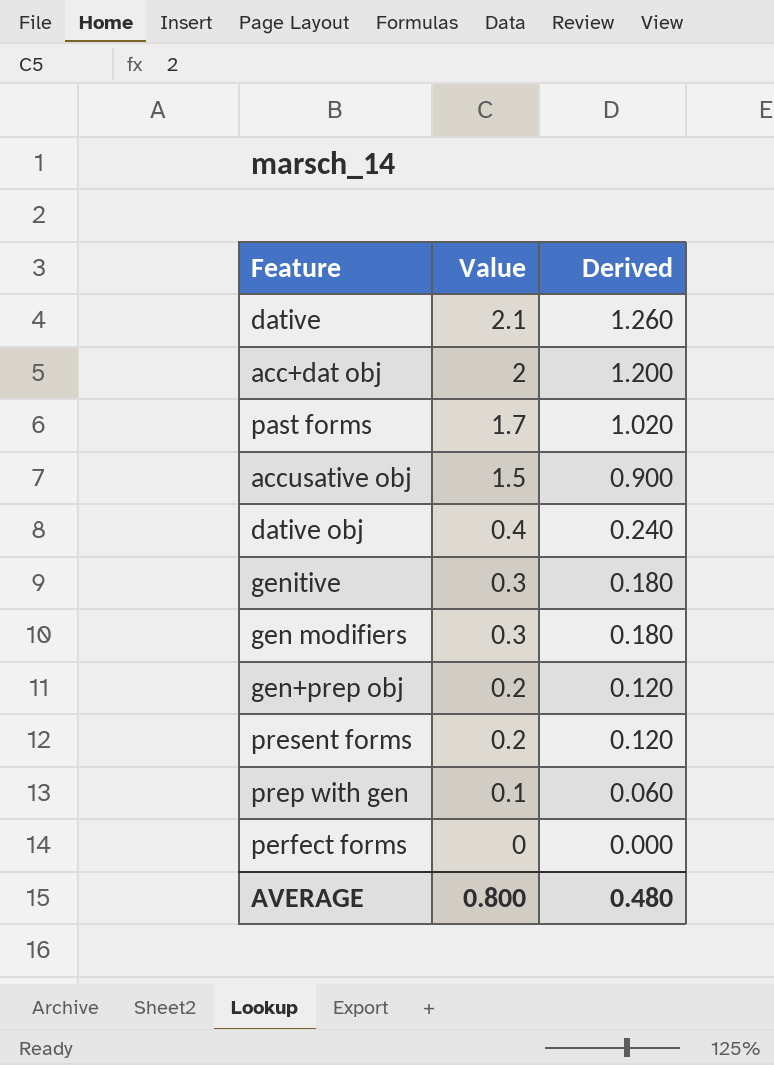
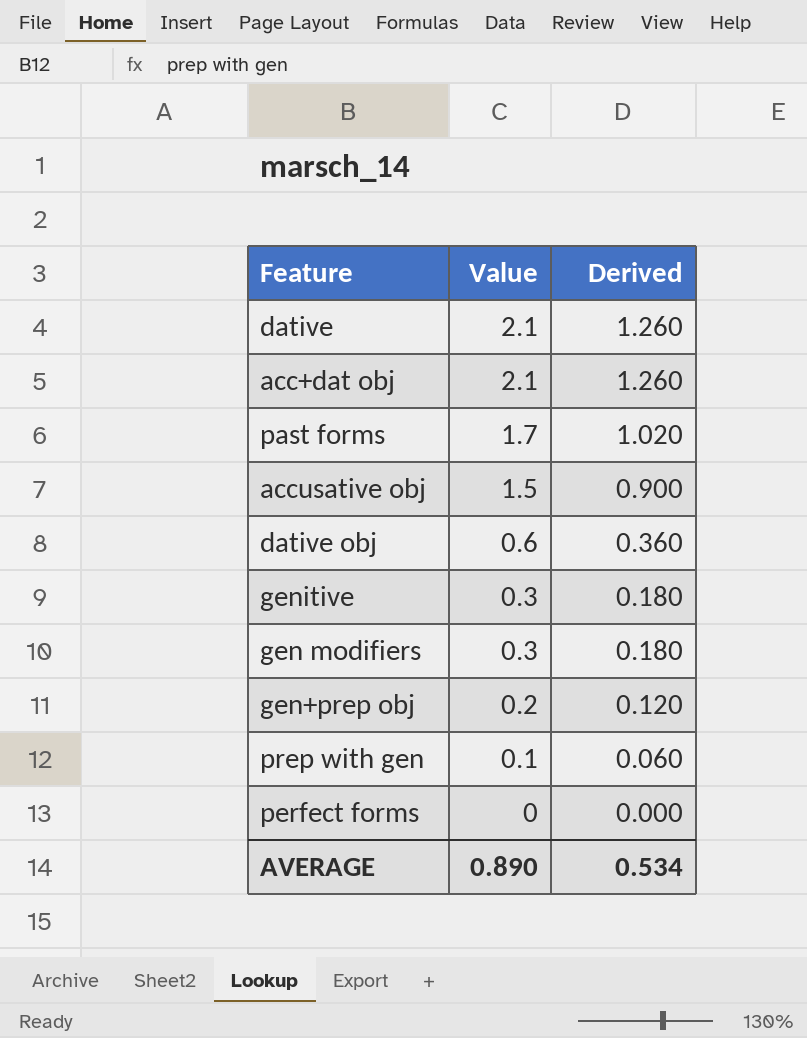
row present forms: 0.2 | 0.120 -> none
acc+dat obj | Value: 2 -> 2.1
acc+dat obj | Derived: 1.200 -> 1.260
dative obj | Value: 0.4 -> 0.6
dative obj | Derived: 0.240 -> 0.360
AVERAGE | Value: 0.800 -> 0.890
AVERAGE | Derived: 0.480 -> 0.534

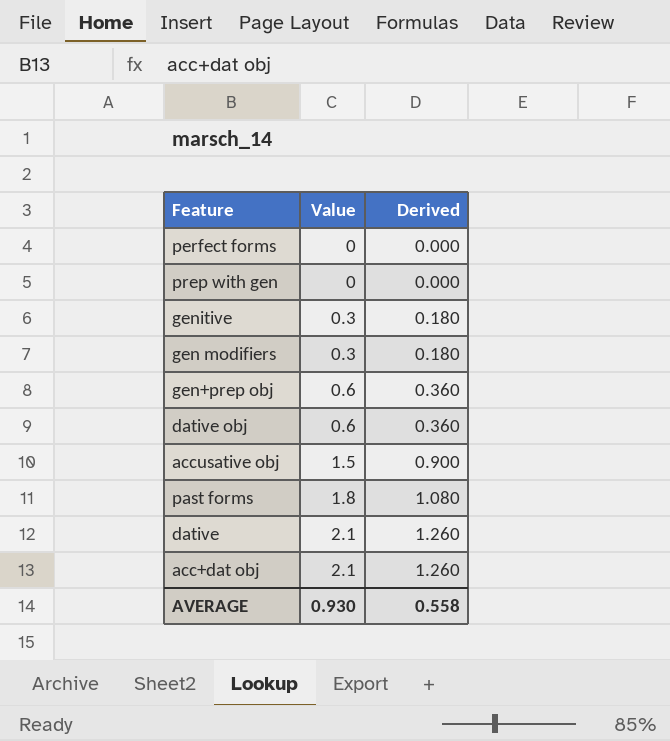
row order: Value descending -> Value ascending
prep with gen | Value: 0.1 -> 0
prep with gen | Derived: 0.060 -> 0.000
gen+prep obj | Value: 0.2 -> 0.6
gen+prep obj | Derived: 0.120 -> 0.360
past forms | Value: 1.7 -> 1.8
past forms | Derived: 1.020 -> 1.080
AVERAGE | Value: 0.890 -> 0.930
AVERAGE | Derived: 0.534 -> 0.558

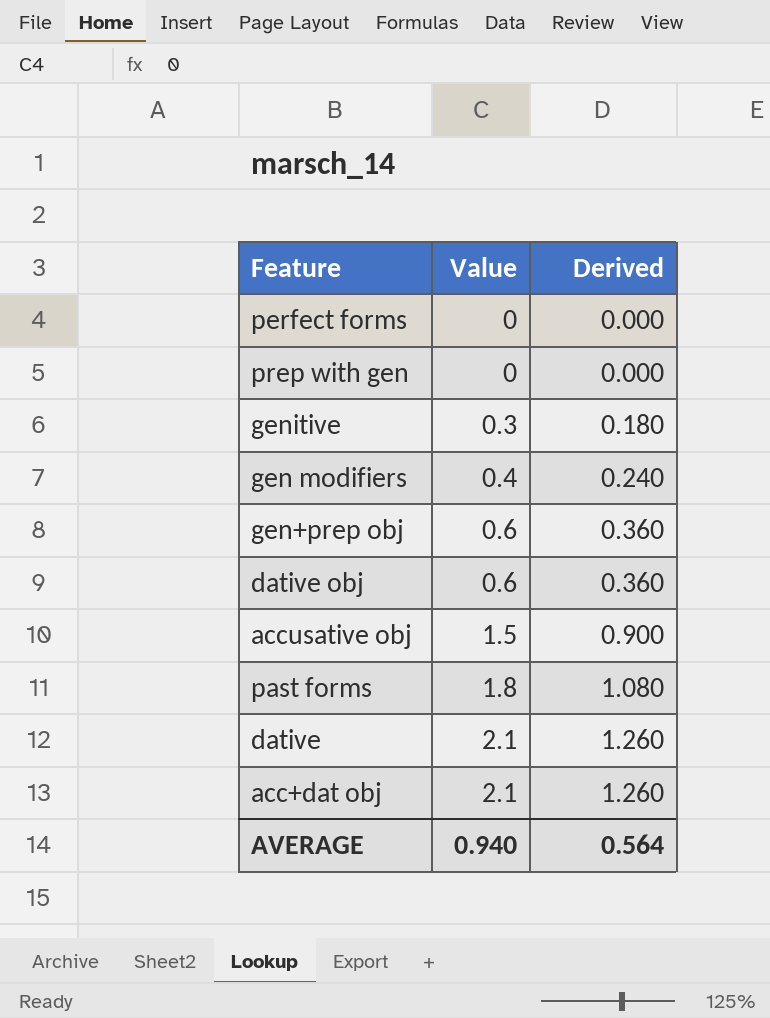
gen modifiers | Value: 0.3 -> 0.4
gen modifiers | Derived: 0.180 -> 0.240
AVERAGE | Value: 0.930 -> 0.940
AVERAGE | Derived: 0.558 -> 0.564

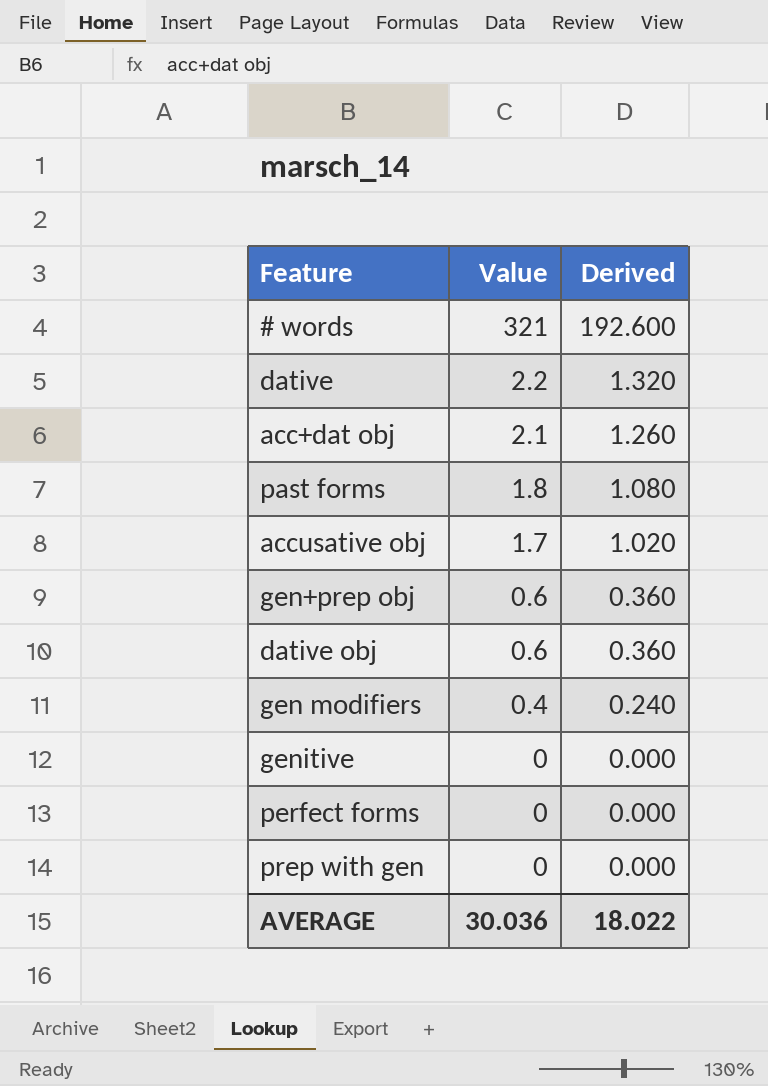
row order: Value ascending -> Value descending
row # words: none -> 321 | 192.600
dative | Value: 2.1 -> 2.2
dative | Derived: 1.260 -> 1.320
accusative obj | Value: 1.5 -> 1.7
accusative obj | Derived: 0.900 -> 1.020
genitive | Value: 0.3 -> 0
genitive | Derived: 0.180 -> 0.000
AVERAGE | Value: 0.940 -> 30.036
AVERAGE | Derived: 0.564 -> 18.022

